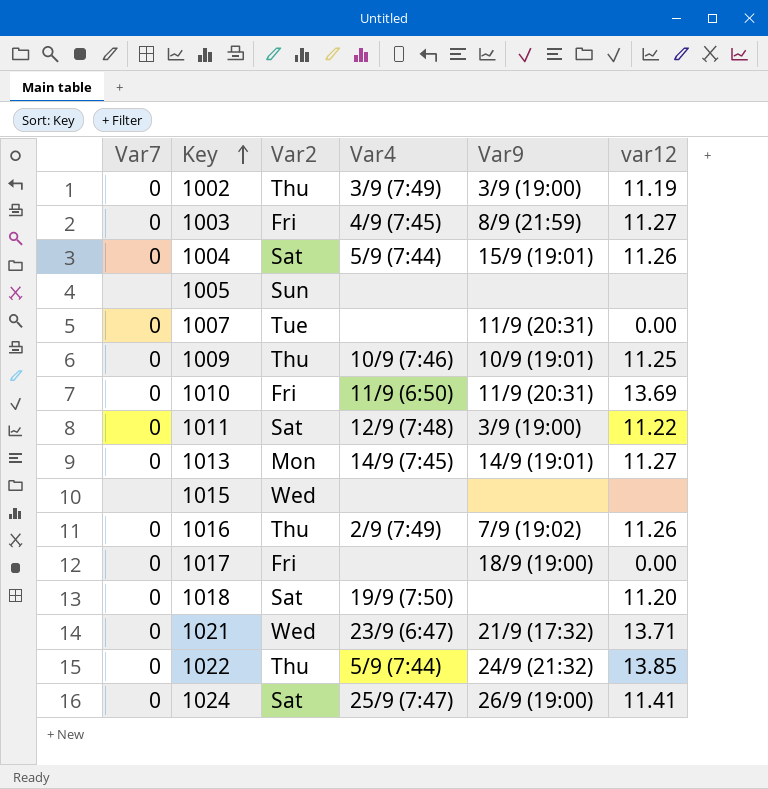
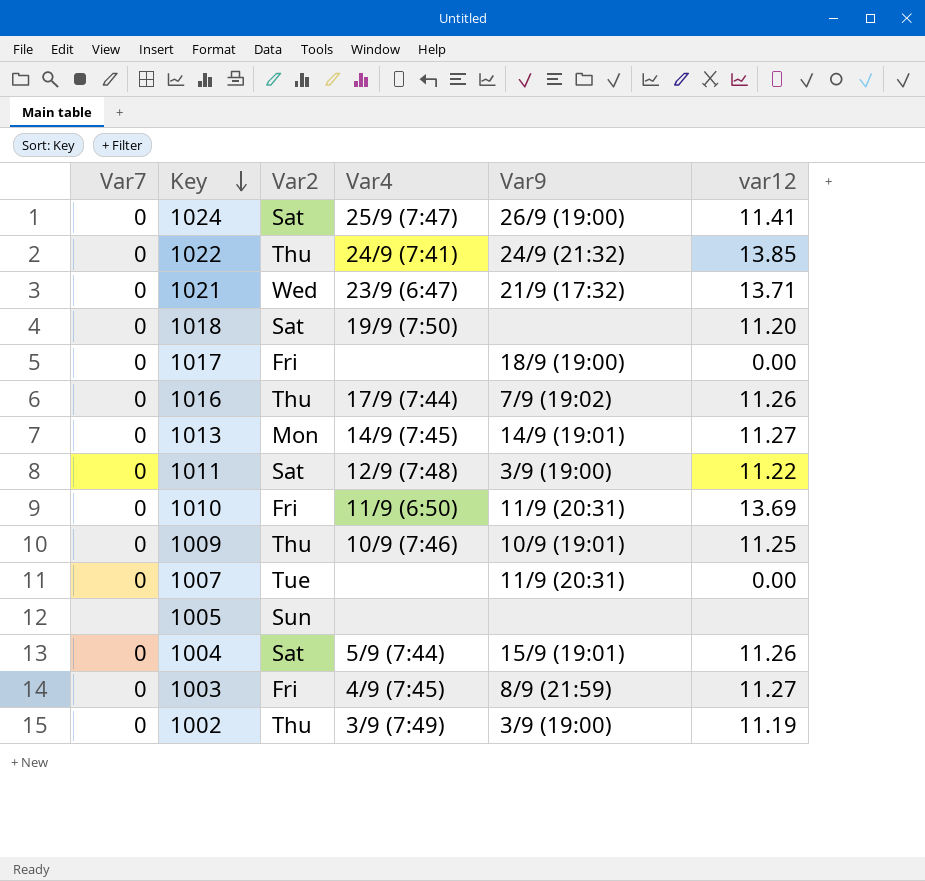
row order: Key ascending -> Key descending
row 1015: none | Wed | none | none | none -> none
1022 | Var4: 5/9 (7:44) -> 24/9 (7:41)
1016 | Var4: 2/9 (7:49) -> 17/9 (7:44)

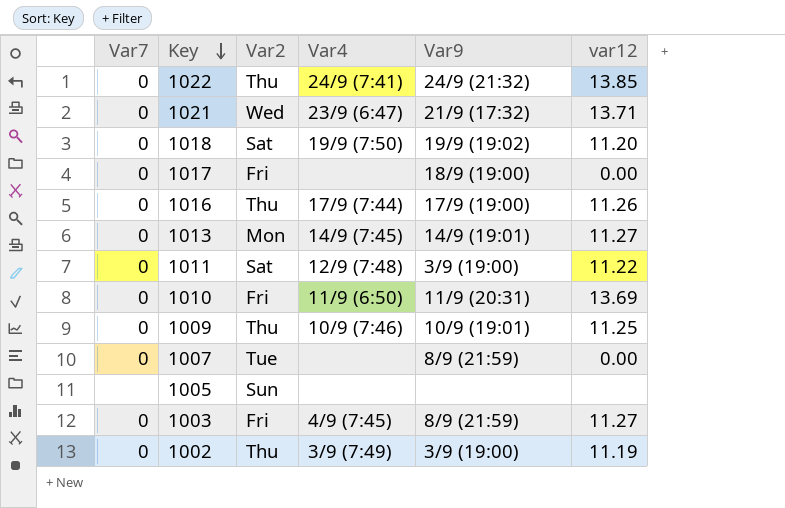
row 1024: 0 | Sat | 25/9 (7:47) | 26/9 (19:00) | 11.41 -> none
row 1004: 0 | Sat | 5/9 (7:44) | 15/9 (19:01) | 11.26 -> none
1018 | Var9: none -> 19/9 (19:02)
1016 | Var9: 7/9 (19:02) -> 17/9 (19:00)
1007 | Var9: 11/9 (20:31) -> 8/9 (21:59)

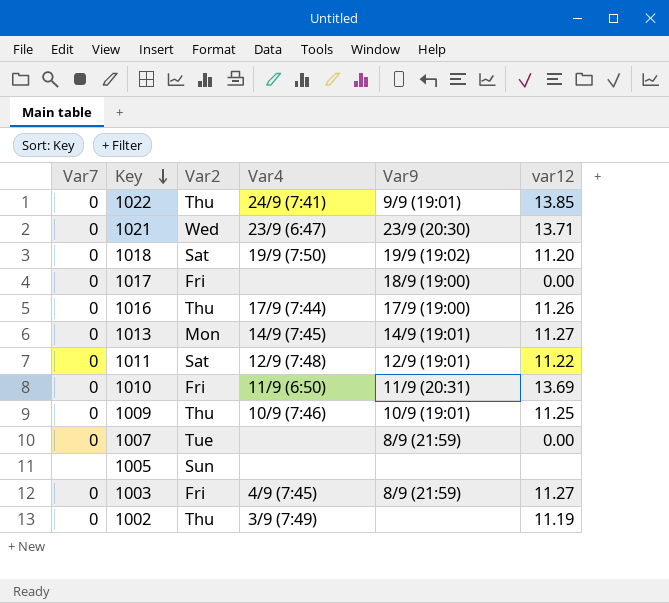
1022 | Var9: 24/9 (21:32) -> 9/9 (19:01)
1021 | Var9: 21/9 (17:32) -> 23/9 (20:30)
1011 | Var9: 3/9 (19:00) -> 12/9 (19:01)
1002 | Var9: 3/9 (19:00) -> none

